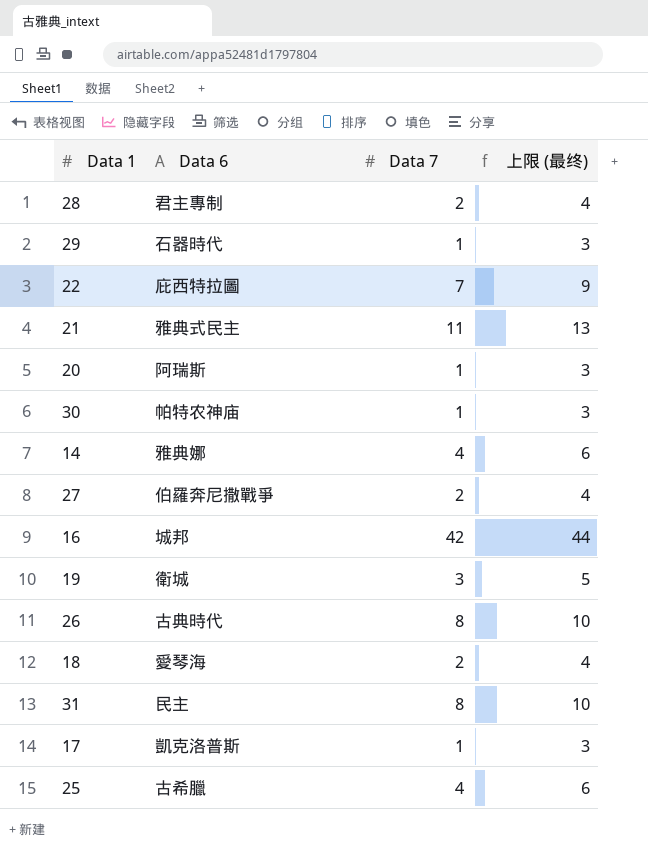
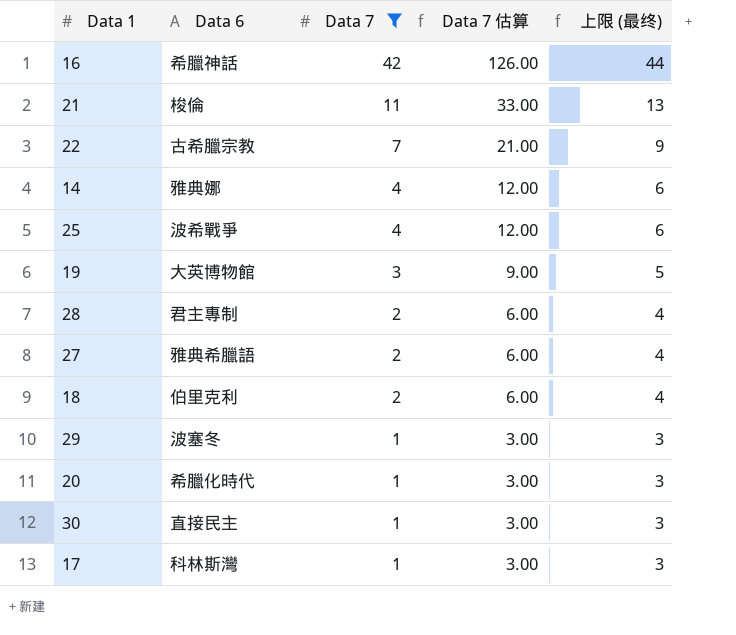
filter: none -> Data 7 != 8
row order: none -> Data 7 descending
column Data 7 估算 | formula: none -> [Data 7] * 3
16 | Data 6: 城邦 -> 希臘神話
21 | Data 6: 雅典式民主 -> 梭倫
22 | Data 6: 庇西特拉圖 -> 古希臘宗教
25 | Data 6: 古希臘 -> 波希戰爭
19 | Data 6: 衛城 -> 大英博物館
27 | Data 6: 伯羅奔尼撒戰爭 -> 雅典希臘語
18 | Data 6: 愛琴海 -> 伯里克利
29 | Data 6: 石器時代 -> 波塞冬
20 | Data 6: 阿瑞斯 -> 希臘化時代
30 | Data 6: 帕特农神庙 -> 直接民主
17 | Data 6: 凱克洛普斯 -> 科林斯灣

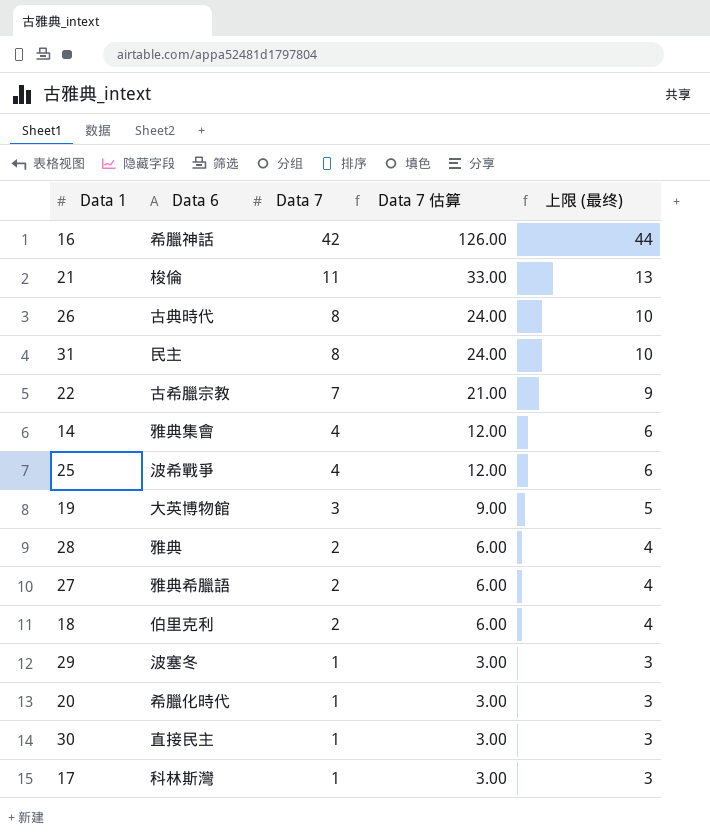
filter: Data 7 != 8 -> none
14 | Data 6: 雅典娜 -> 雅典集會
28 | Data 6: 君主專制 -> 雅典

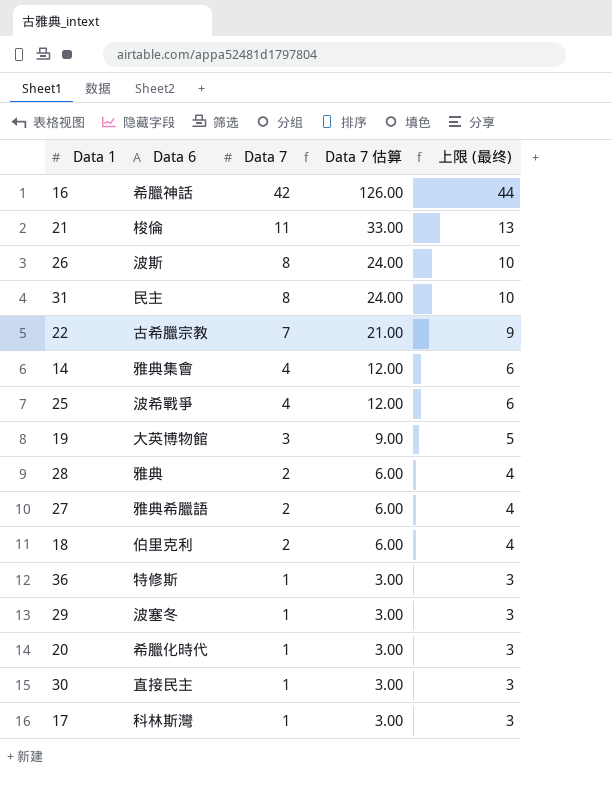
26 | Data 6: 古典時代 -> 波斯
row 36: none -> 特修斯 | 1 | 3.00 | 3

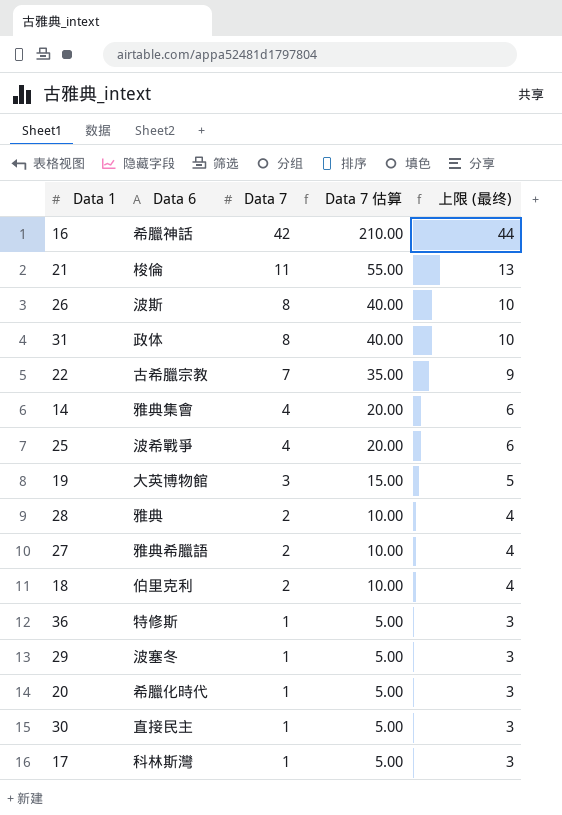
column Data 7 估算 | formula: [Data 7] * 3 -> [Data 7] * 5
31 | Data 6: 民主 -> 政体

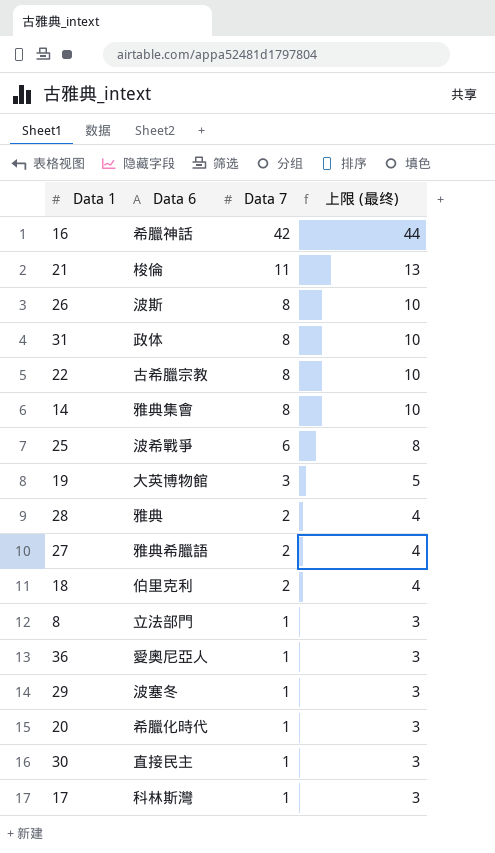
column Data 7 估算 | formula: [Data 7] * 5 -> none
22 | Data 7: 7 -> 8
22 | 上限 (最终): 9 -> 10
14 | Data 7: 4 -> 8
14 | 上限 (最终): 6 -> 10
25 | Data 7: 4 -> 6
25 | 上限 (最终): 6 -> 8
row 8: none -> 立法部門 | 1 | 3
36 | Data 6: 特修斯 -> 愛奧尼亞人

